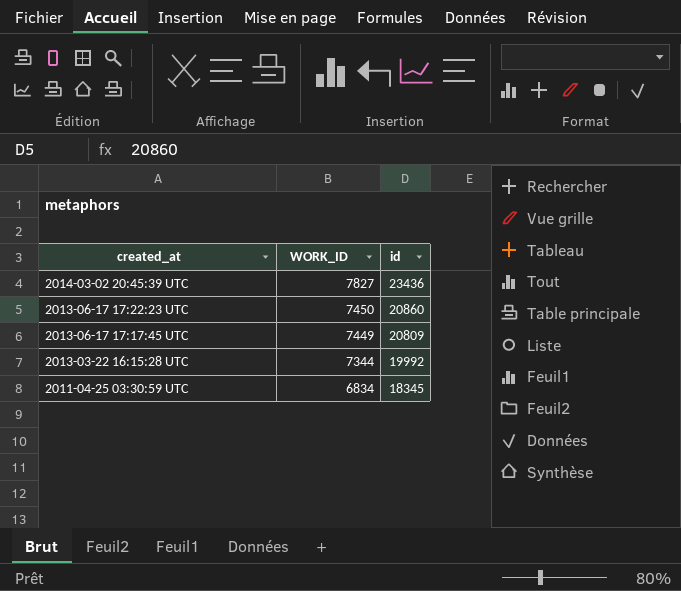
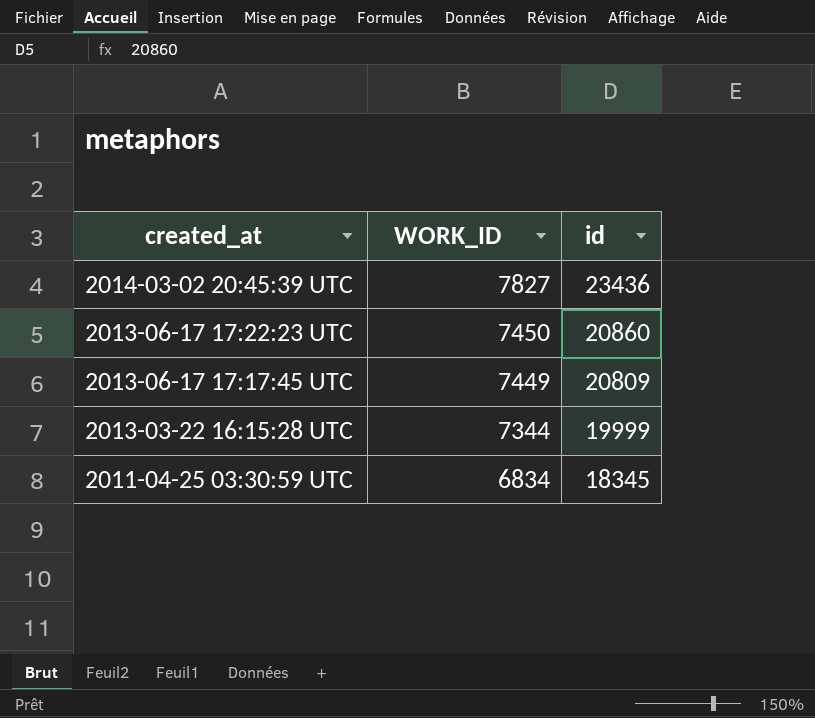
2013-03-22 16:15:28 UTC | id: 19992 -> 19999

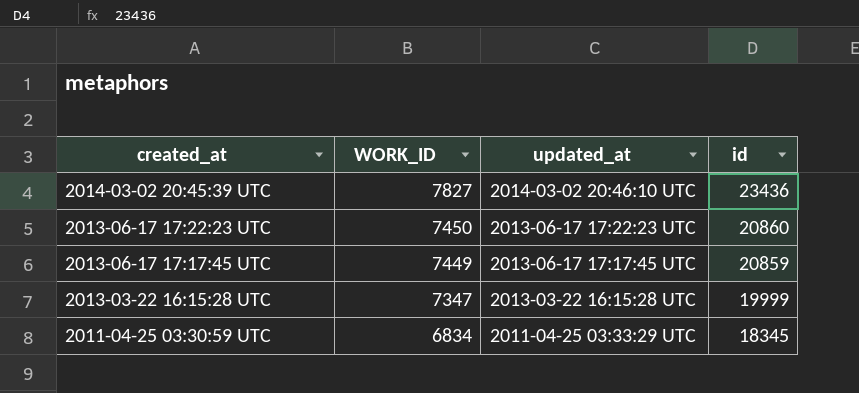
column updated_at | position: none -> 3
2013-06-17 17:17:45 UTC | id: 20809 -> 20859
2013-03-22 16:15:28 UTC | WORK_ID: 7344 -> 7347

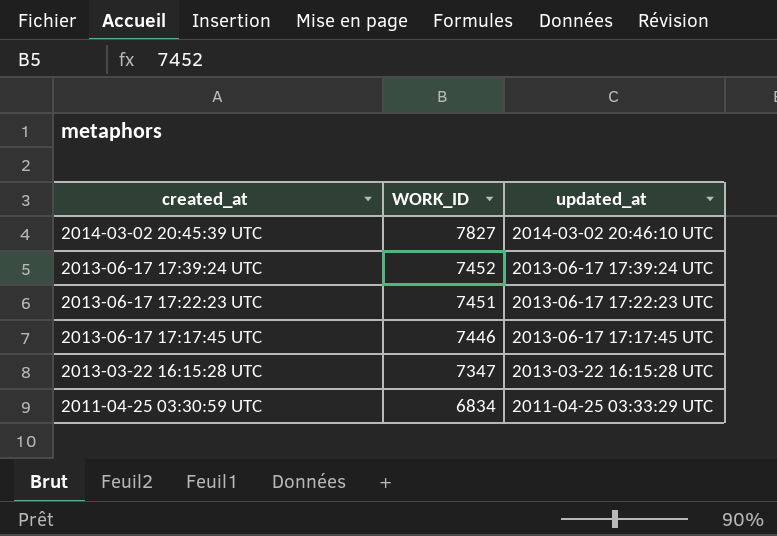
column id | position: 4 -> none
row 2013-06-17 17:39:24 UTC: none -> 7452 | 2013-06-17 17:39:24 UTC
2013-06-17 17:22:23 UTC | WORK_ID: 7450 -> 7451
2013-06-17 17:17:45 UTC | WORK_ID: 7449 -> 7446

